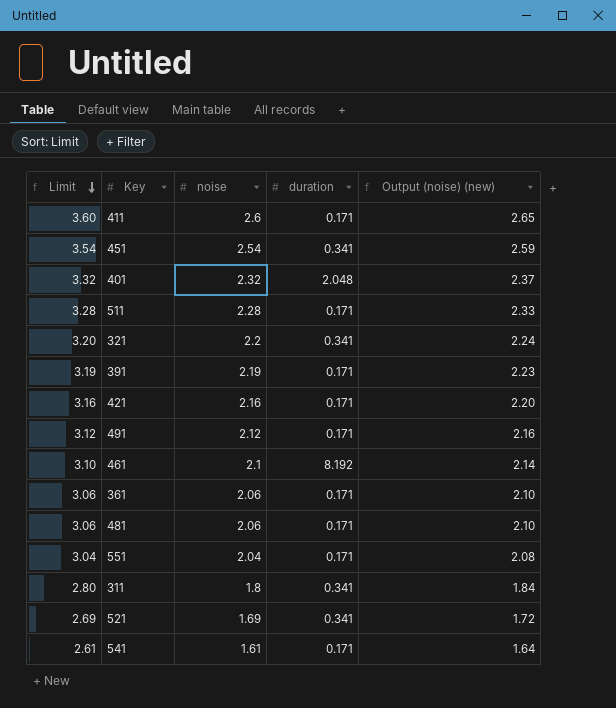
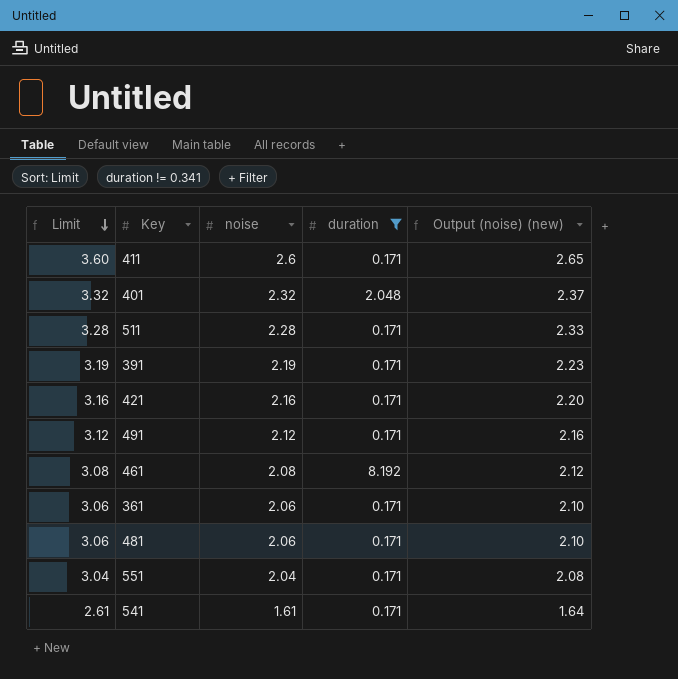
filter: none -> duration != 0.341
461 | Limit: 3.10 -> 3.08
461 | noise: 2.1 -> 2.08
461 | Output (noise) (new): 2.14 -> 2.12

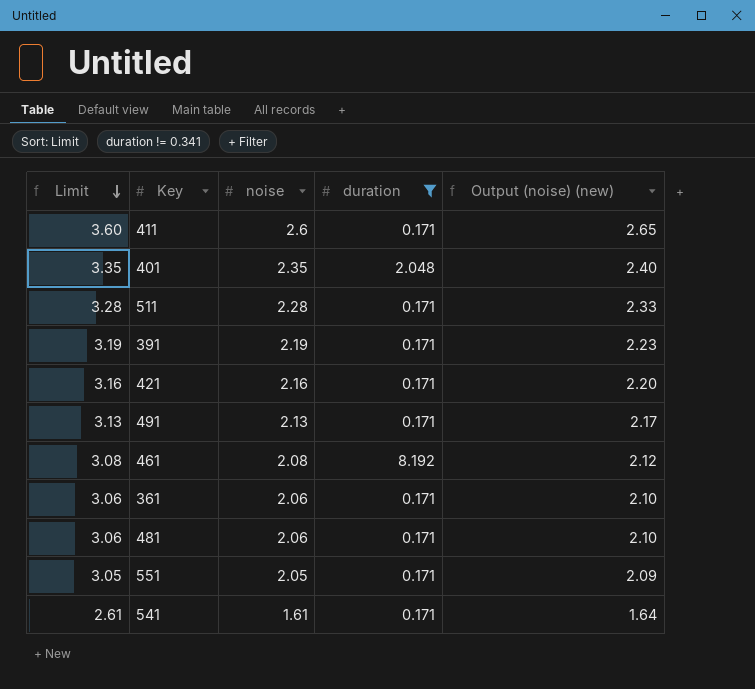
401 | Limit: 3.32 -> 3.35
401 | noise: 2.32 -> 2.35
401 | Output (noise) (new): 2.37 -> 2.40
491 | Limit: 3.12 -> 3.13
491 | noise: 2.12 -> 2.13
491 | Output (noise) (new): 2.16 -> 2.17
551 | Limit: 3.04 -> 3.05
551 | noise: 2.04 -> 2.05
551 | Output (noise) (new): 2.08 -> 2.09

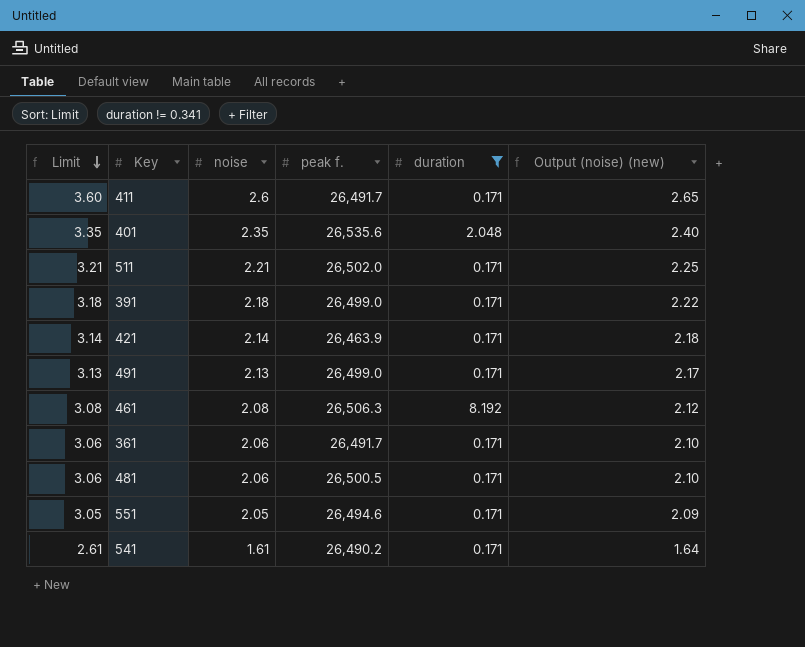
column peak f. | position: none -> 4
511 | Limit: 3.28 -> 3.21
511 | noise: 2.28 -> 2.21
511 | Output (noise) (new): 2.33 -> 2.25
391 | Limit: 3.19 -> 3.18
391 | noise: 2.19 -> 2.18
391 | Output (noise) (new): 2.23 -> 2.22
421 | Limit: 3.16 -> 3.14
421 | noise: 2.16 -> 2.14
421 | Output (noise) (new): 2.20 -> 2.18

